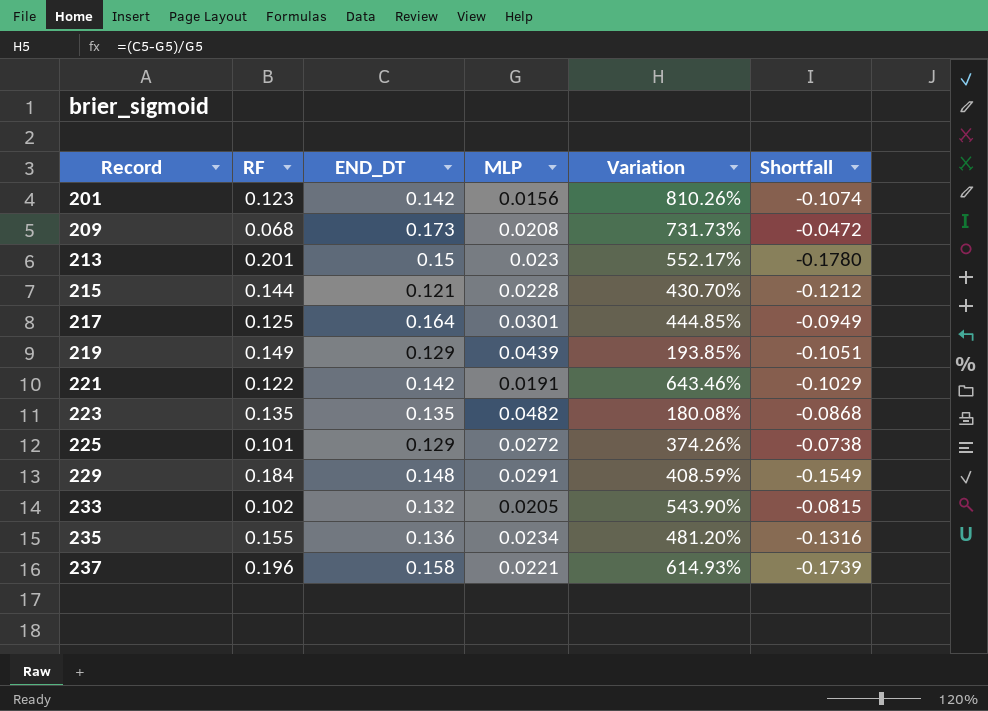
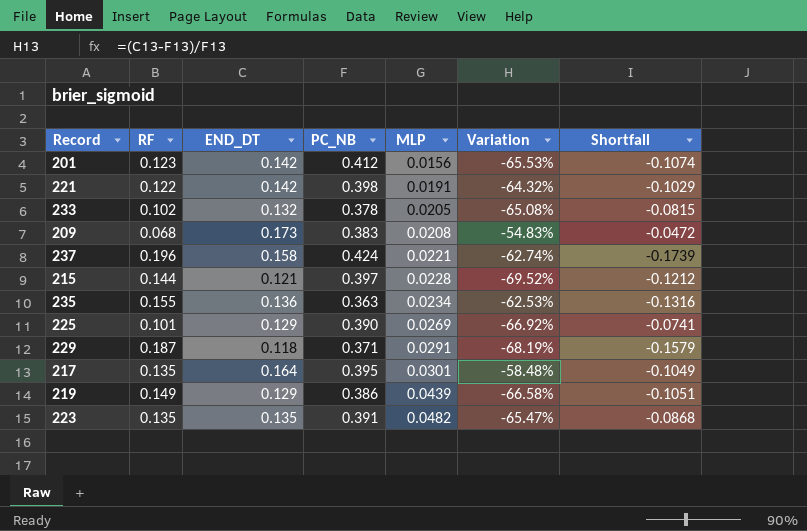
row order: Record ascending -> MLP ascending
column PC_NB | position: none -> 4
column Variation | formula: ([END_DT] - [MLP]) / [MLP] -> ([END_DT] - [PC_NB]) / [PC_NB]
row 213: 0.201 | 0.15 | 0.023 | 552.17% | -0.1780 -> none
225 | MLP: 0.0272 -> 0.0269
225 | Shortfall: -0.0738 -> -0.0741
229 | RF: 0.184 -> 0.187
229 | END_DT: 0.148 -> 0.118
229 | Shortfall: -0.1549 -> -0.1579
217 | RF: 0.125 -> 0.135
217 | Shortfall: -0.0949 -> -0.1049

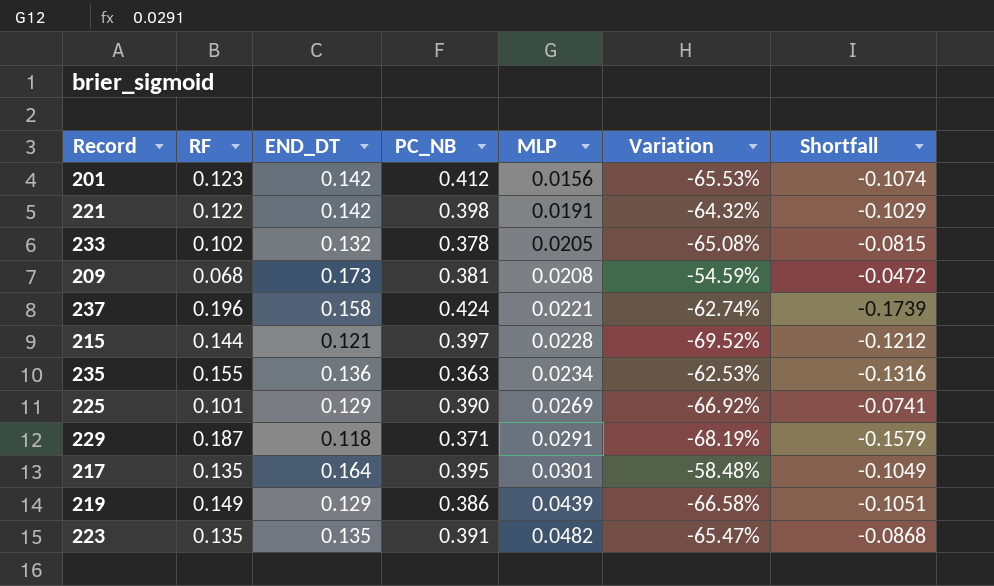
209 | PC_NB: 0.383 -> 0.381
209 | Variation: -54.83% -> -54.59%

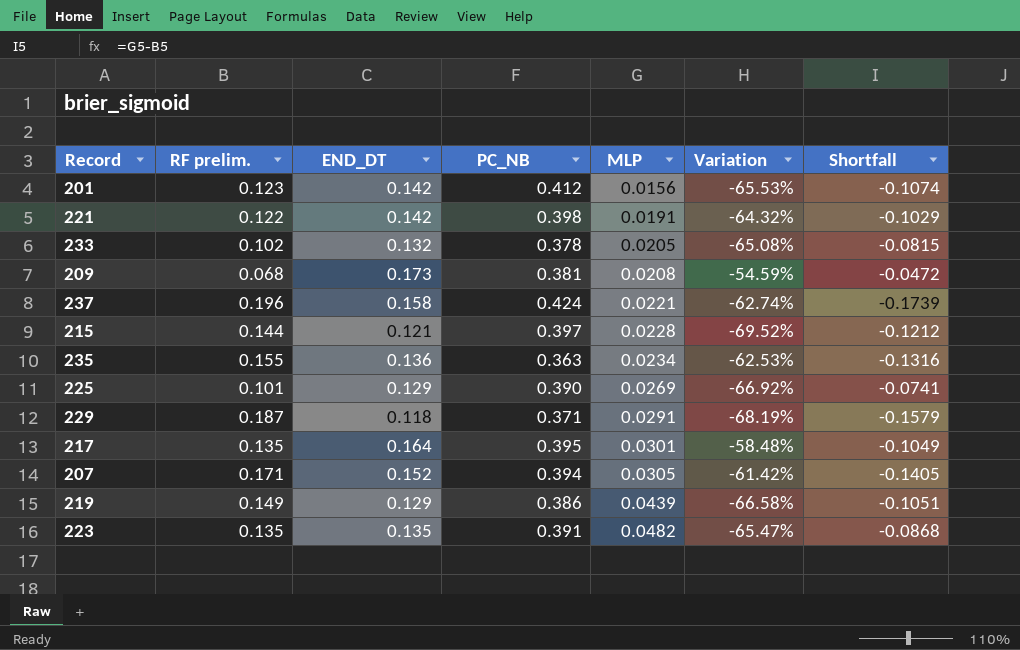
column name: RF -> RF prelim.
row 207: none -> 0.171 | 0.152 | 0.394 | 0.0305 | -61.42% | -0.1405

